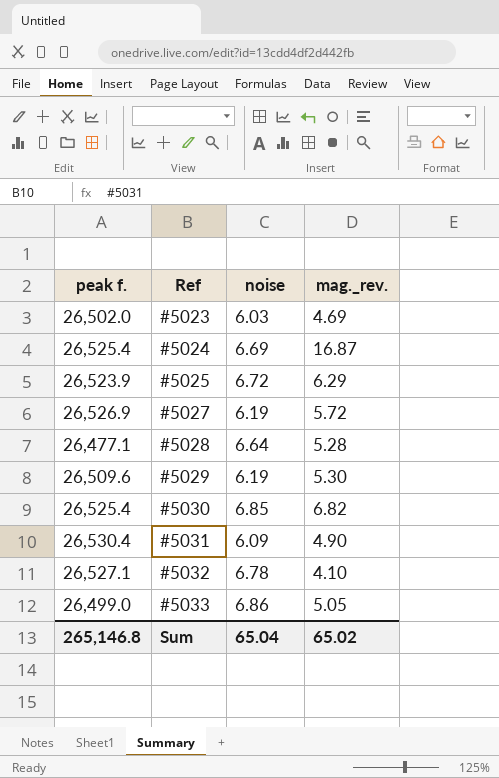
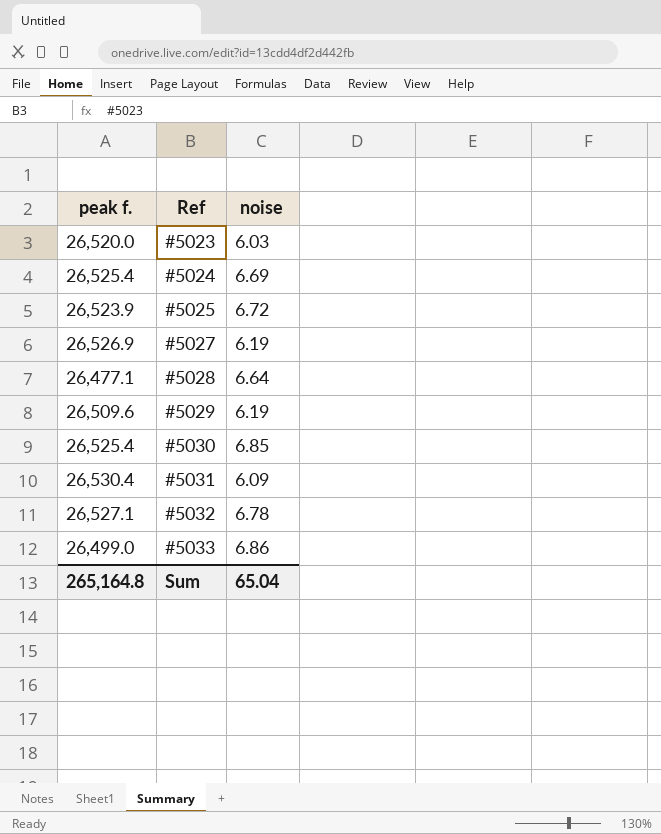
column mag._rev. | position: 4 -> none
#5023 | peak f.: 26,502.0 -> 26,520.0
Sum | peak f.: 265,146.8 -> 265,164.8

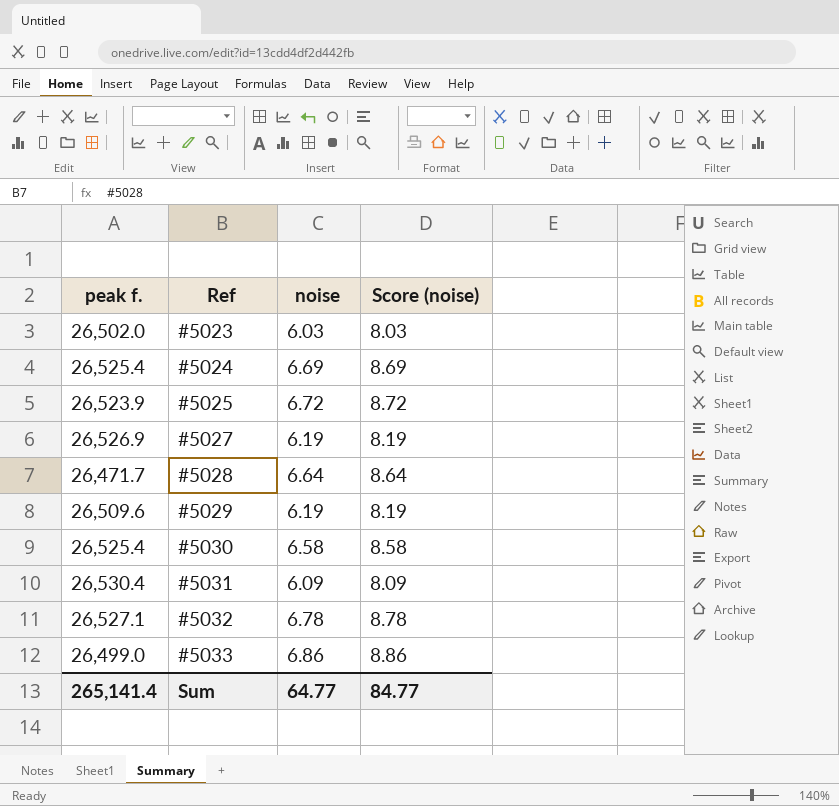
column Score (noise) | formula: none -> [noise] + 2
#5023 | peak f.: 26,520.0 -> 26,502.0
#5028 | peak f.: 26,477.1 -> 26,471.7
#5030 | noise: 6.85 -> 6.58
Sum | peak f.: 265,164.8 -> 265,141.4
Sum | noise: 65.04 -> 64.77

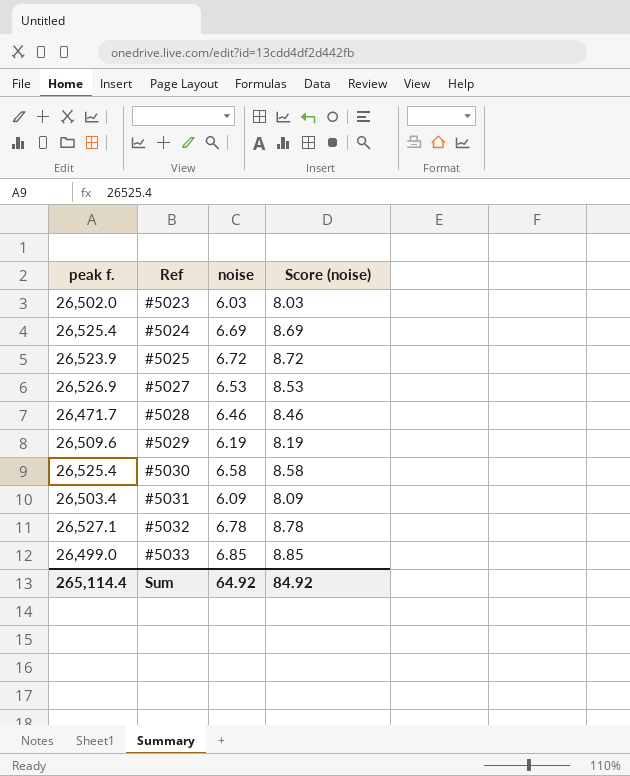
#5027 | noise: 6.19 -> 6.53
#5027 | Score (noise): 8.19 -> 8.53
#5028 | noise: 6.64 -> 6.46
#5028 | Score (noise): 8.64 -> 8.46
#5031 | peak f.: 26,530.4 -> 26,503.4
#5033 | noise: 6.86 -> 6.85
#5033 | Score (noise): 8.86 -> 8.85
Sum | peak f.: 265,141.4 -> 265,114.4
Sum | noise: 64.77 -> 64.92
Sum | Score (noise): 84.77 -> 84.92

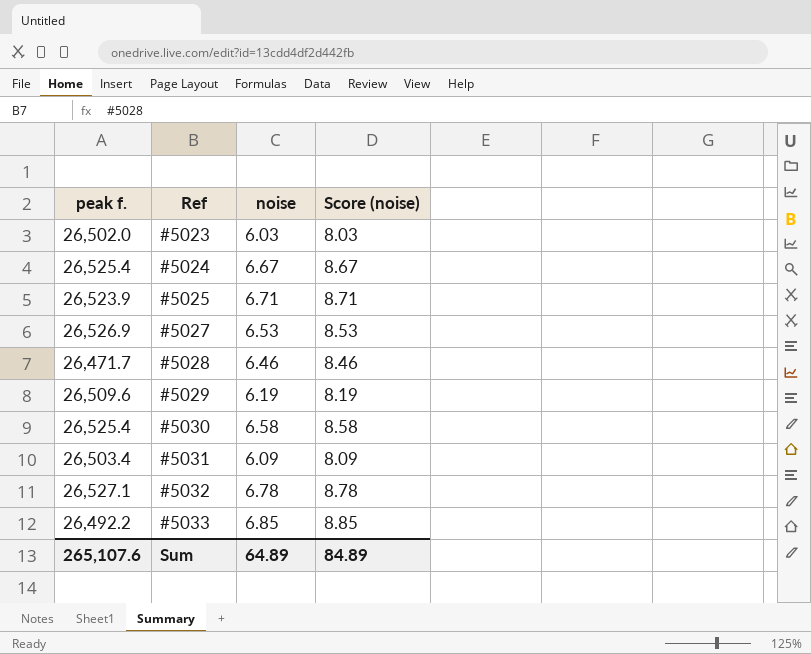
#5024 | noise: 6.69 -> 6.67
#5024 | Score (noise): 8.69 -> 8.67
#5025 | noise: 6.72 -> 6.71
#5025 | Score (noise): 8.72 -> 8.71
#5033 | peak f.: 26,499.0 -> 26,492.2
Sum | peak f.: 265,114.4 -> 265,107.6
Sum | noise: 64.92 -> 64.89
Sum | Score (noise): 84.92 -> 84.89

